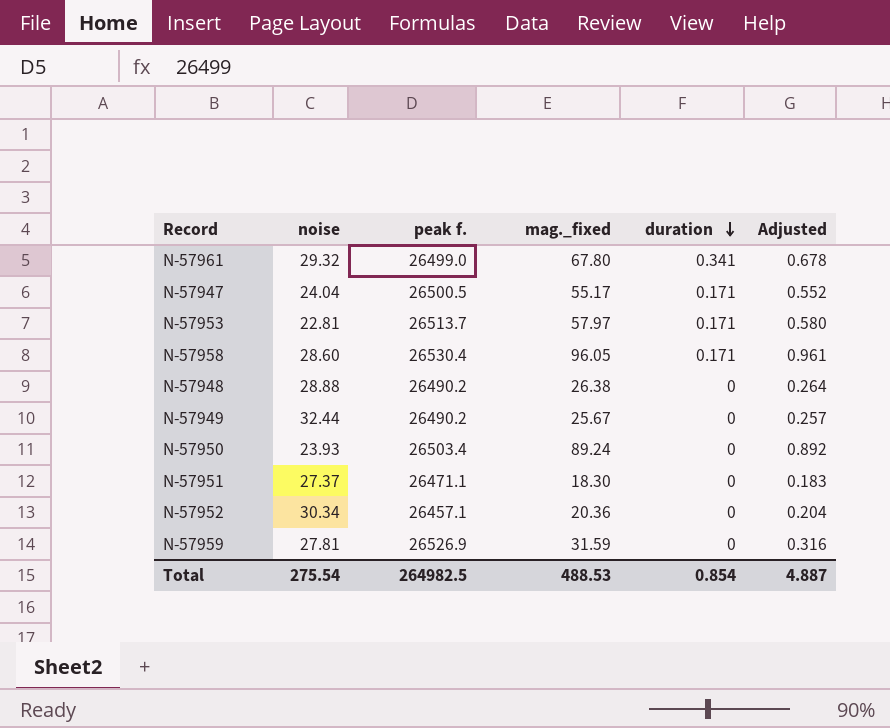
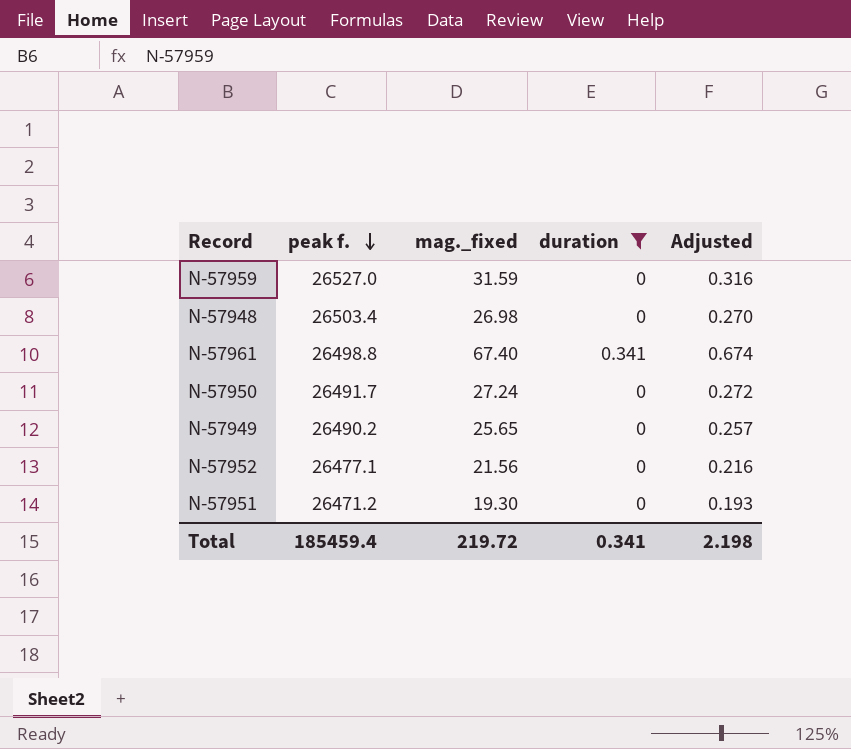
filter: none -> duration != 0.171
row order: duration descending -> peak f. descending
column noise | position: 2 -> none
N-57959 | peak f.: 26526.9 -> 26527.0
N-57948 | peak f.: 26490.2 -> 26503.4
N-57948 | mag._fixed: 26.38 -> 26.98
N-57948 | Adjusted: 0.264 -> 0.270
N-57961 | peak f.: 26499.0 -> 26498.8
N-57961 | mag._fixed: 67.80 -> 67.40
N-57961 | Adjusted: 0.678 -> 0.674
N-57950 | peak f.: 26503.4 -> 26491.7
N-57950 | mag._fixed: 89.24 -> 27.24
N-57950 | Adjusted: 0.892 -> 0.272
N-57949 | mag._fixed: 25.67 -> 25.65
N-57952 | peak f.: 26457.1 -> 26477.1
N-57952 | mag._fixed: 20.36 -> 21.56
N-57952 | Adjusted: 0.204 -> 0.216
N-57951 | peak f.: 26471.1 -> 26471.2
N-57951 | mag._fixed: 18.30 -> 19.30
N-57951 | Adjusted: 0.183 -> 0.193
Total | peak f.: 264982.5 -> 185459.4
Total | mag._fixed: 488.53 -> 219.72
Total | duration: 0.854 -> 0.341
Total | Adjusted: 4.887 -> 2.198

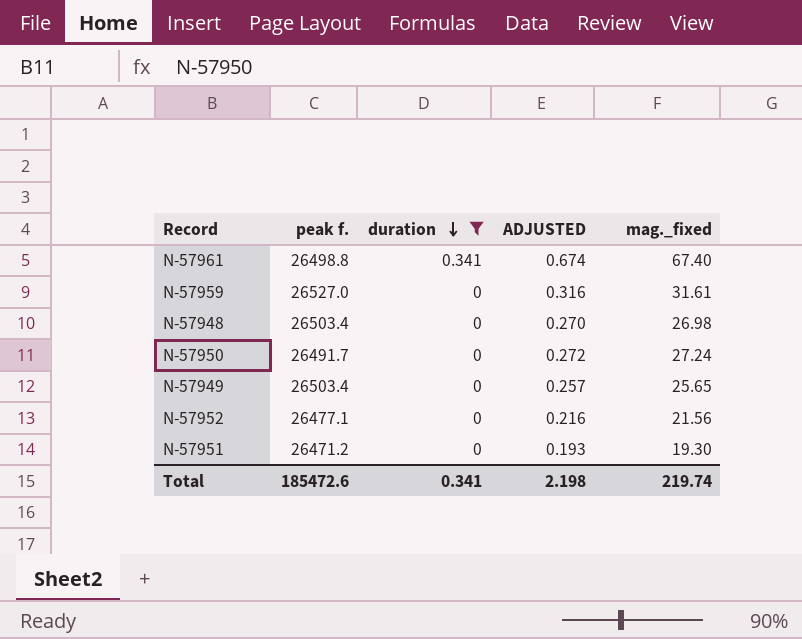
row order: peak f. descending -> duration descending
column name: Adjusted -> ADJUSTED
column mag._fixed | position: 3 -> 5
N-57959 | mag._fixed: 31.59 -> 31.61
N-57949 | peak f.: 26490.2 -> 26503.4
Total | peak f.: 185459.4 -> 185472.6
Total | mag._fixed: 219.72 -> 219.74

